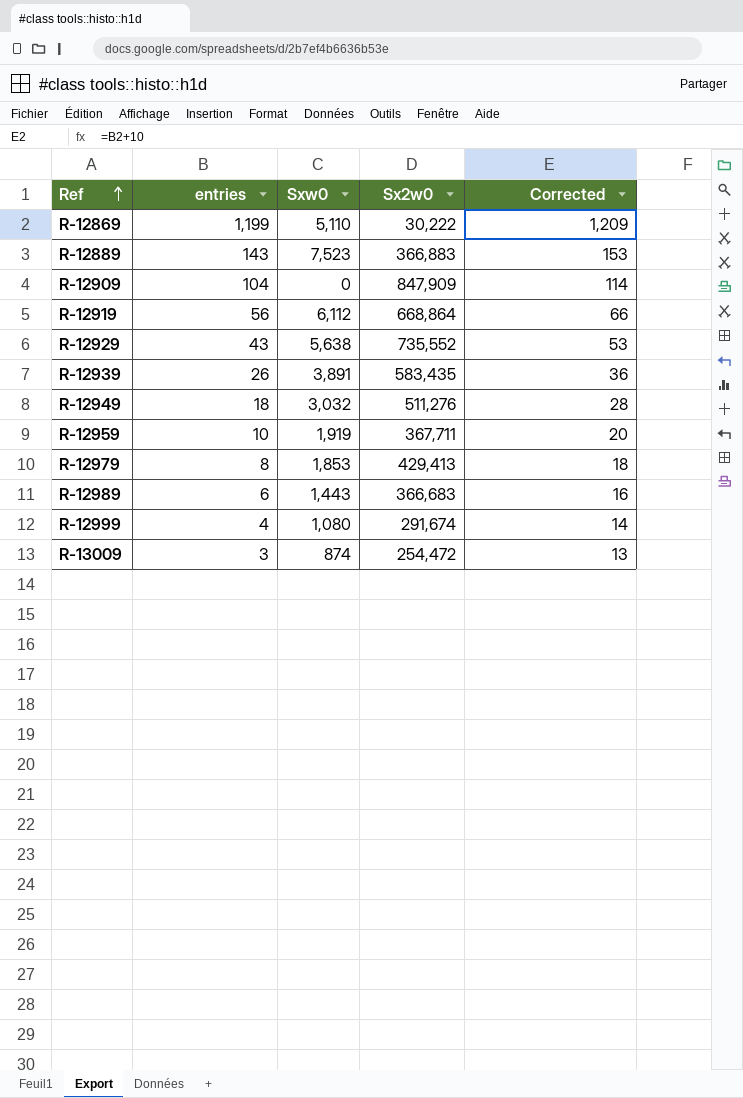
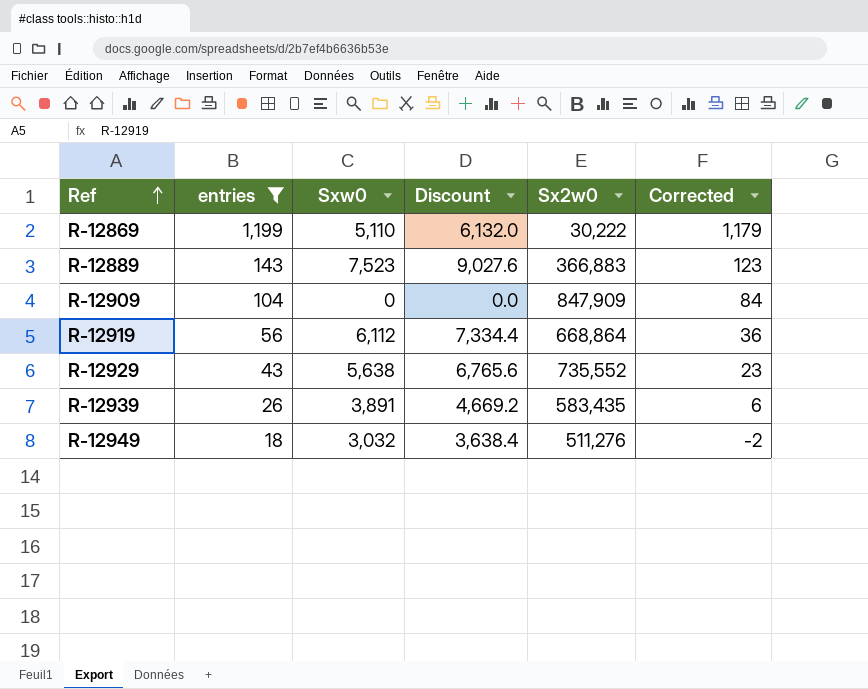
filter: none -> entries >= 18
column Discount | formula: none -> [Sxw0] * 1.2
column Corrected | formula: [entries] + 10 -> [entries] - 20

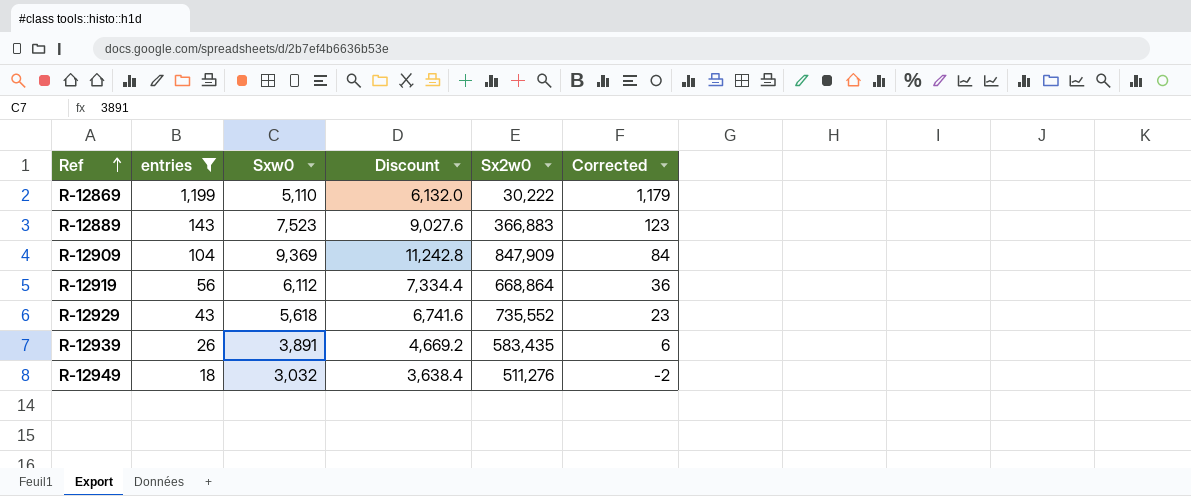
R-12909 | Sxw0: 0 -> 9,369
R-12909 | Discount: 0.0 -> 11,242.8
R-12929 | Sxw0: 5,638 -> 5,618
R-12929 | Discount: 6,765.6 -> 6,741.6

